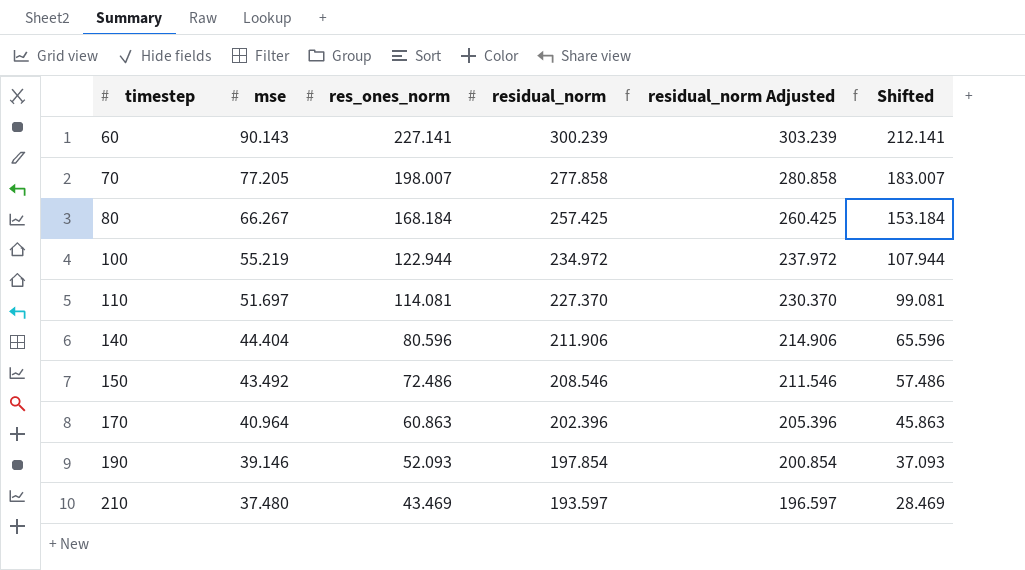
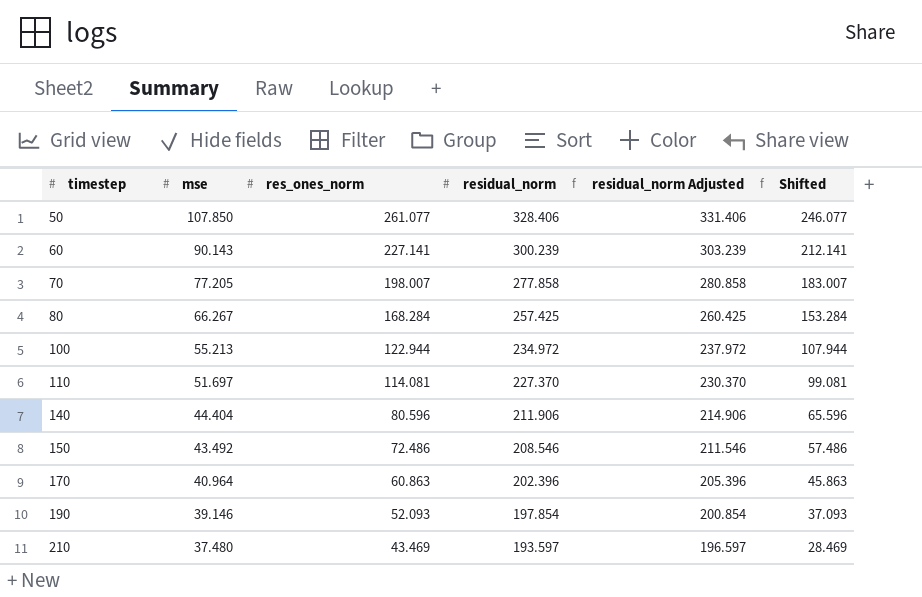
row 50: none -> 107.850 | 261.077 | 328.406 | 331.406 | 246.077
80 | res_ones_norm: 168.184 -> 168.284
80 | Shifted: 153.184 -> 153.284
100 | mse: 55.219 -> 55.213

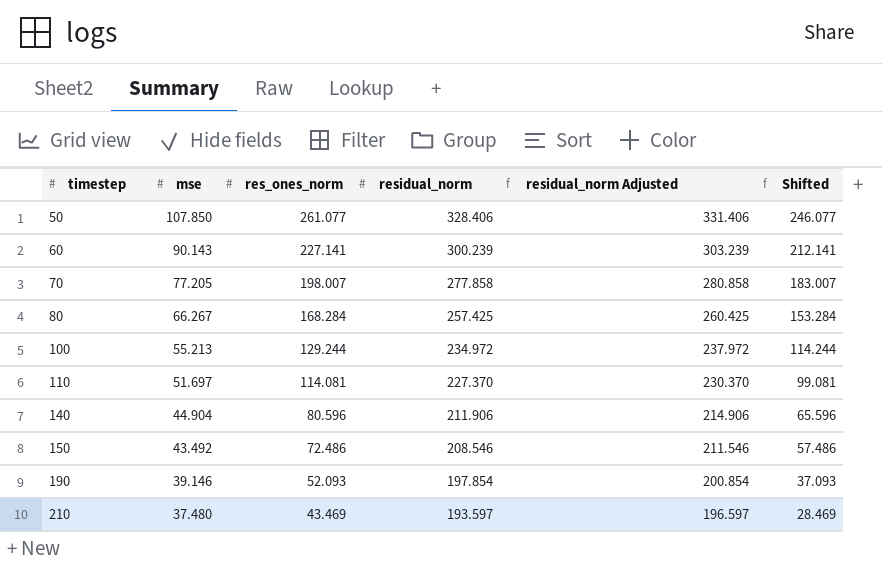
row 170: 40.964 | 60.863 | 202.396 | 205.396 | 45.863 -> none
100 | res_ones_norm: 122.944 -> 129.244
100 | Shifted: 107.944 -> 114.244
140 | mse: 44.404 -> 44.904

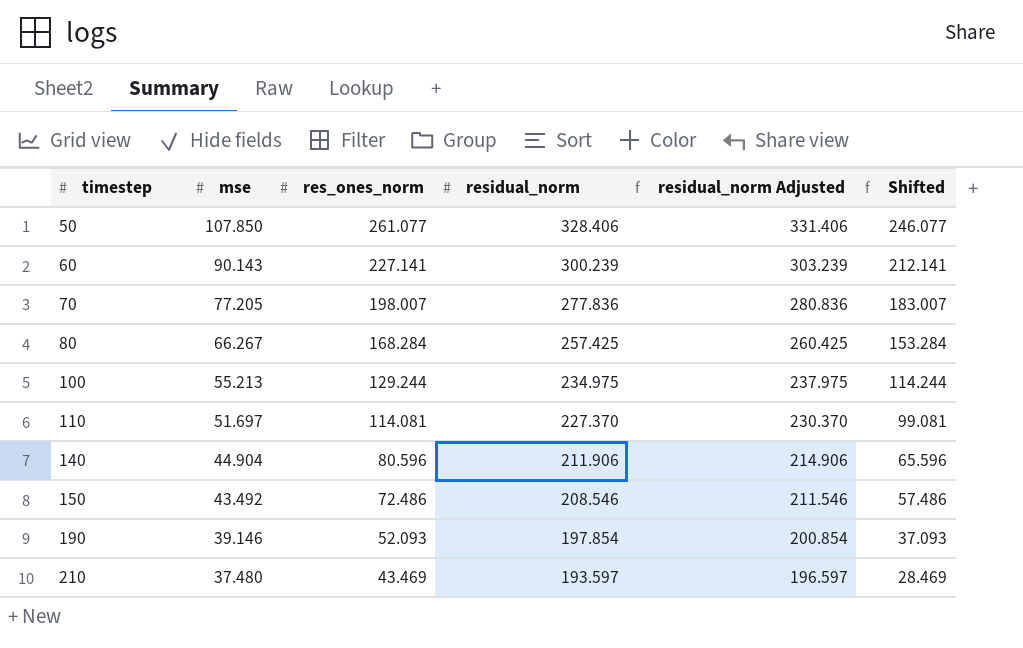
70 | residual_norm: 277.858 -> 277.836
70 | residual_norm Adjusted: 280.858 -> 280.836
100 | residual_norm: 234.972 -> 234.975
100 | residual_norm Adjusted: 237.972 -> 237.975

